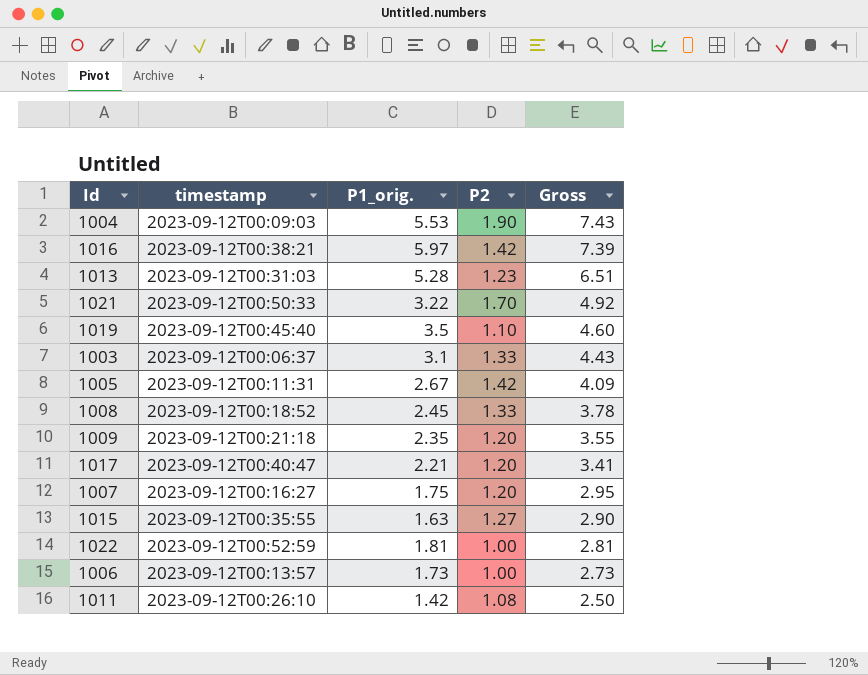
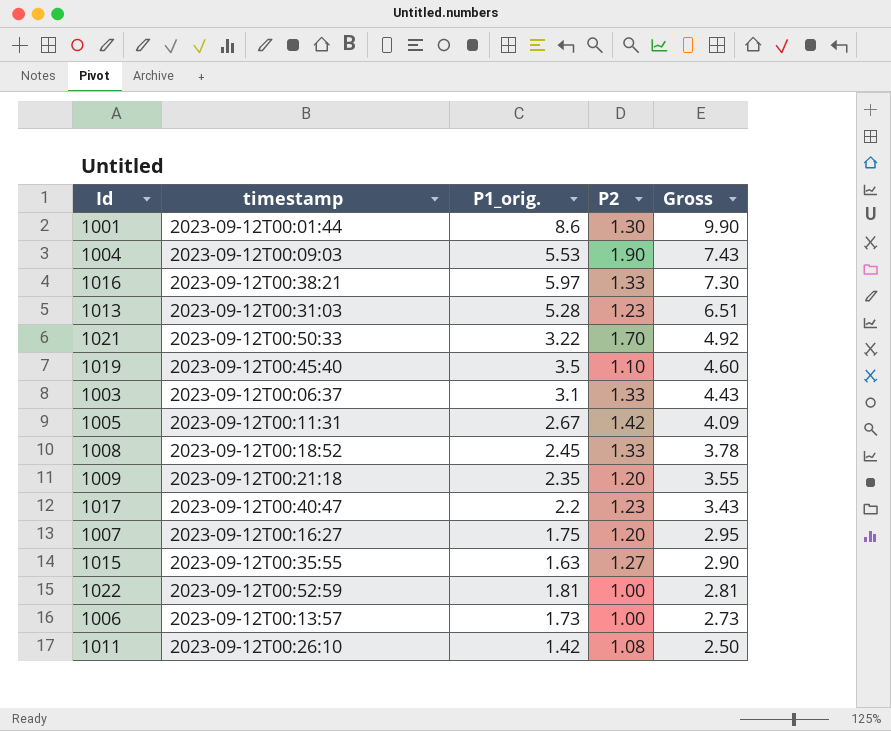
row 1001: none -> 2023-09-12T00:01:44 | 8.6 | 1.30 | 9.90
1016 | P2: 1.42 -> 1.33
1016 | Gross: 7.39 -> 7.30
1017 | P1_orig.: 2.21 -> 2.2
1017 | P2: 1.20 -> 1.23
1017 | Gross: 3.41 -> 3.43

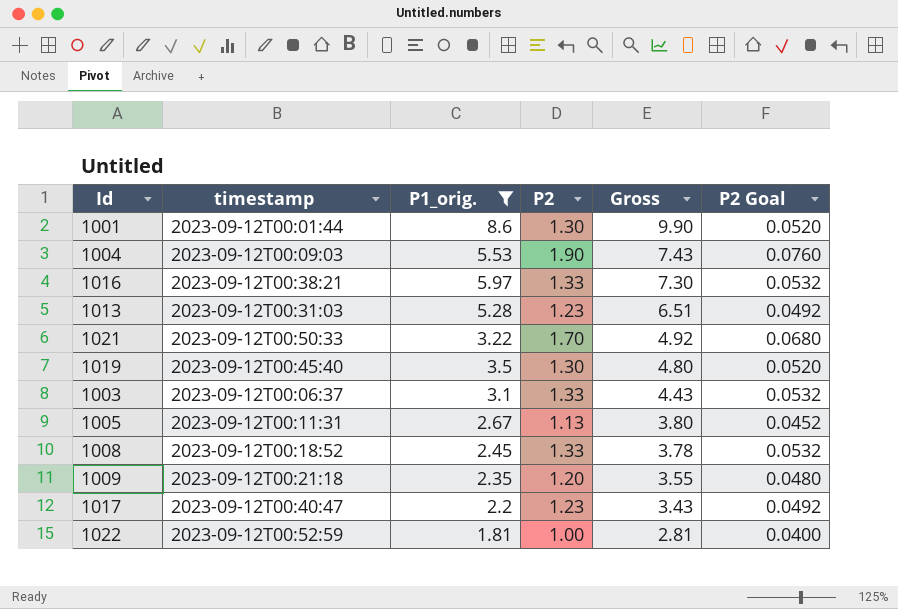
filter: none -> P1_orig. >= 1.81
column P2 Goal | formula: none -> [P2] * 0.04
1019 | P2: 1.10 -> 1.30
1019 | Gross: 4.60 -> 4.80
1005 | P2: 1.42 -> 1.13
1005 | Gross: 4.09 -> 3.80

